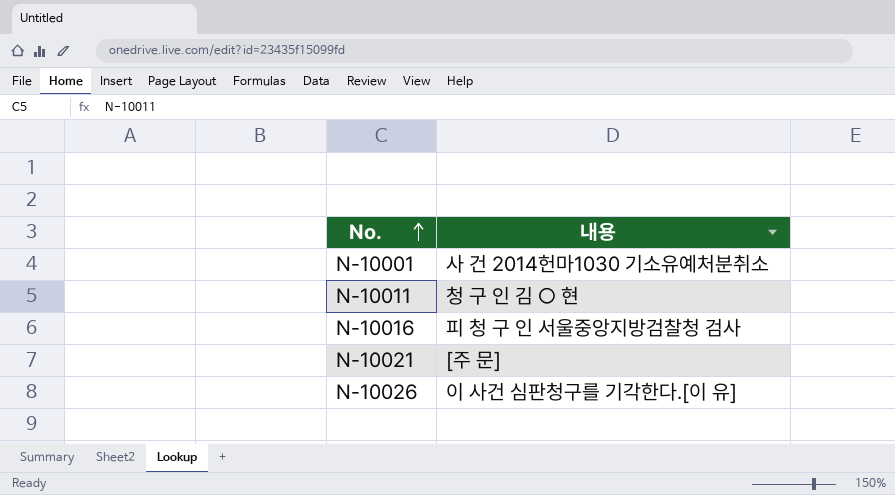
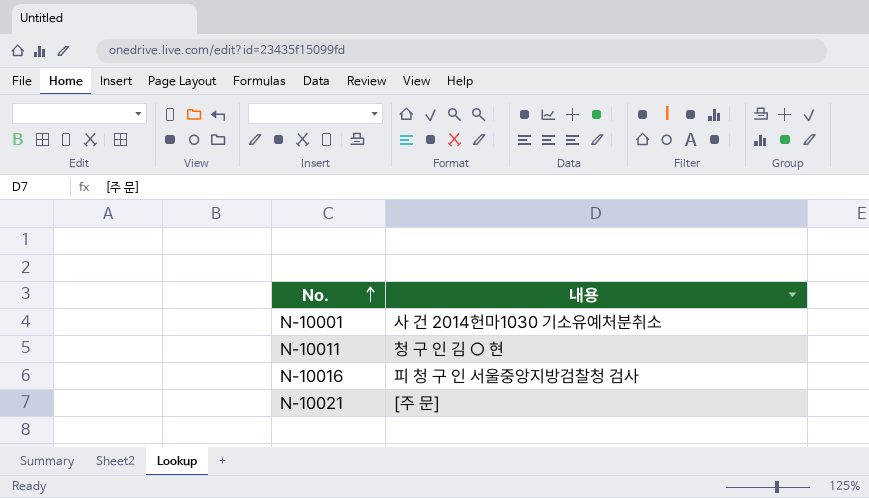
row N-10026: 이 사건 심판청구를 기각한다.[이 유] -> none

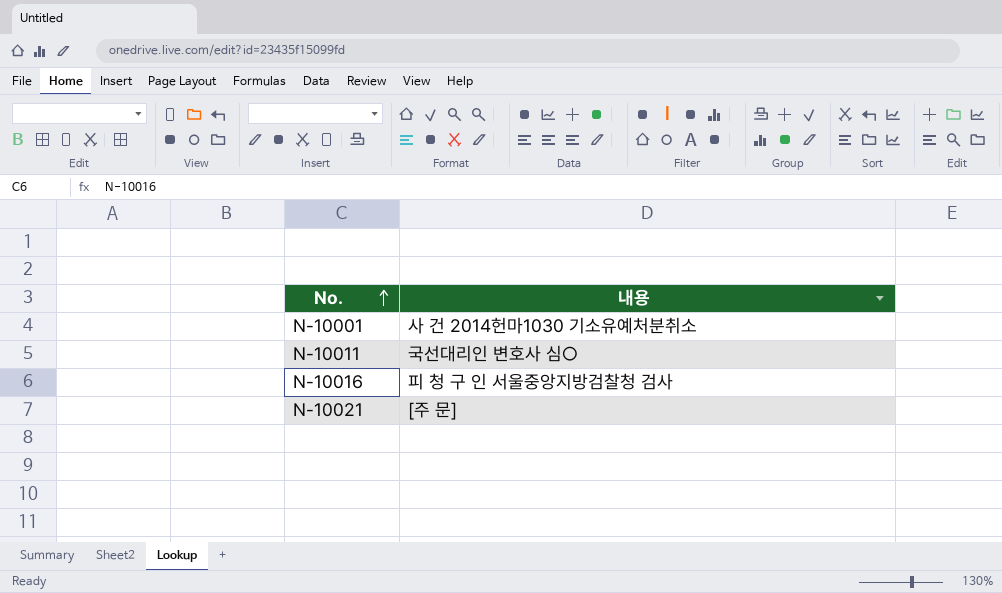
N-10011 | 내용: 청 구 인 김 ○ 현 -> 국선대리인 변호사 심○

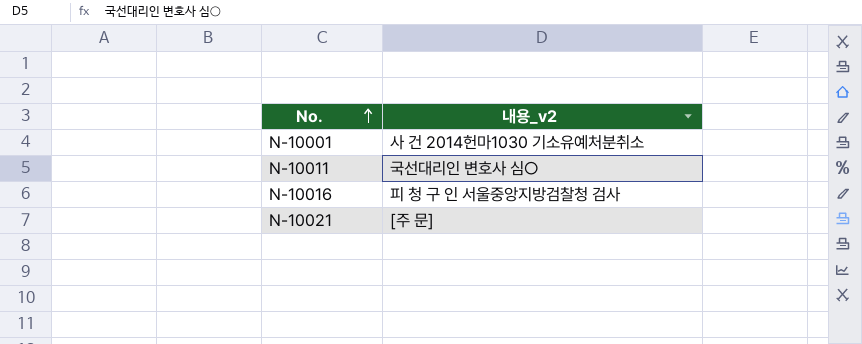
column name: 내용 -> 내용_v2

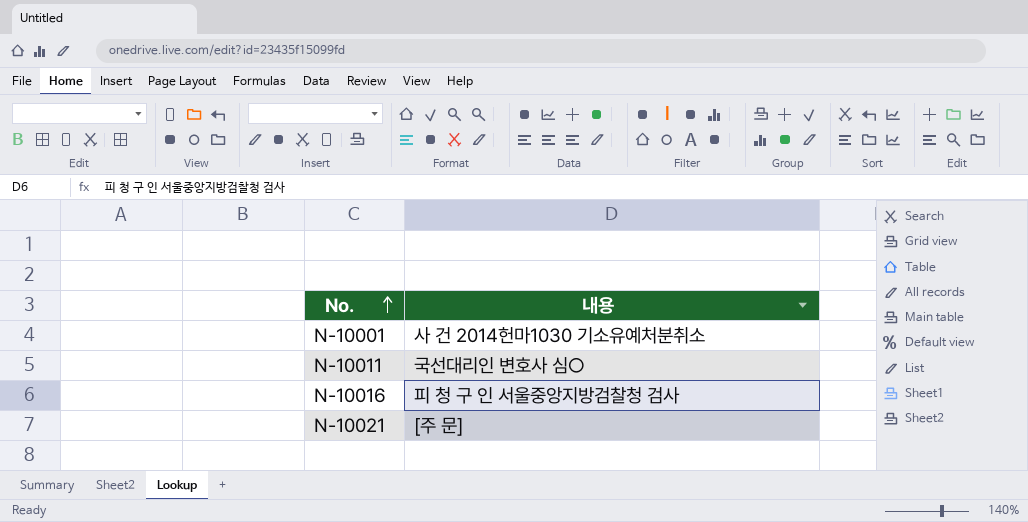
column name: 내용_v2 -> 내용

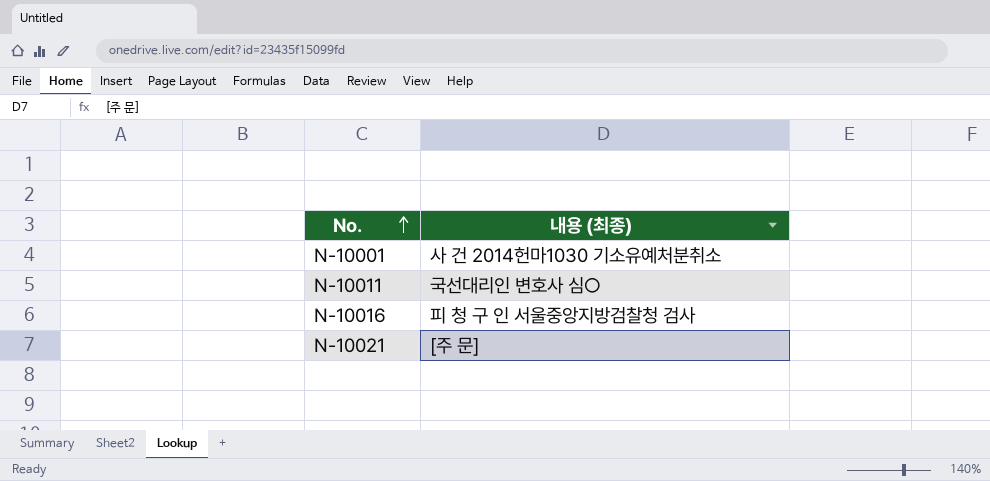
column name: 내용 -> 내용 (최종)

